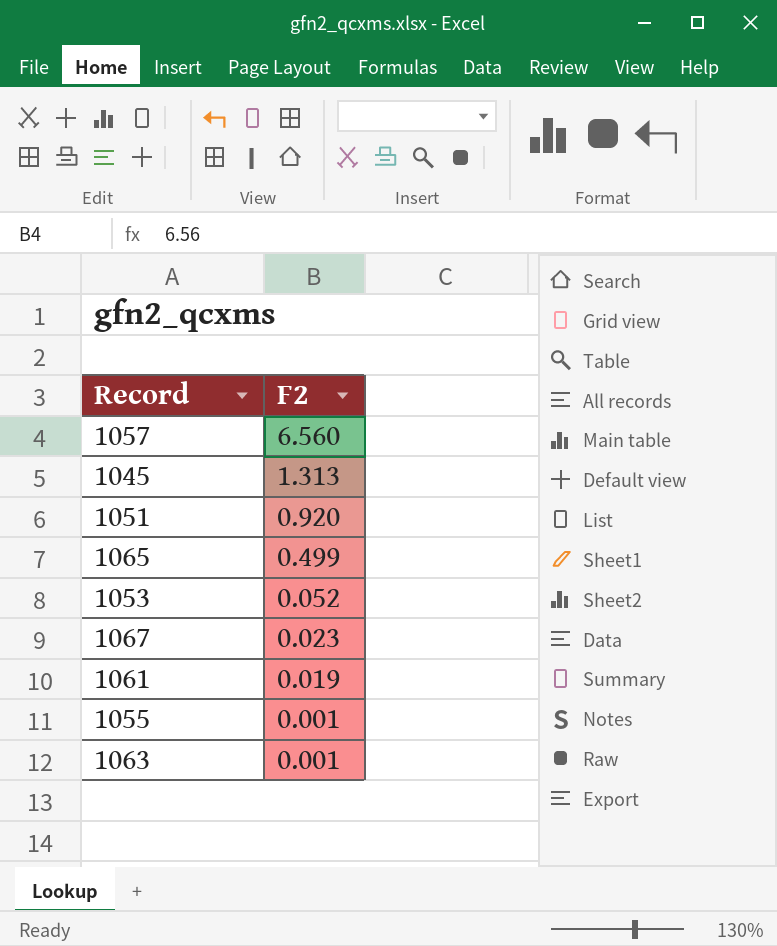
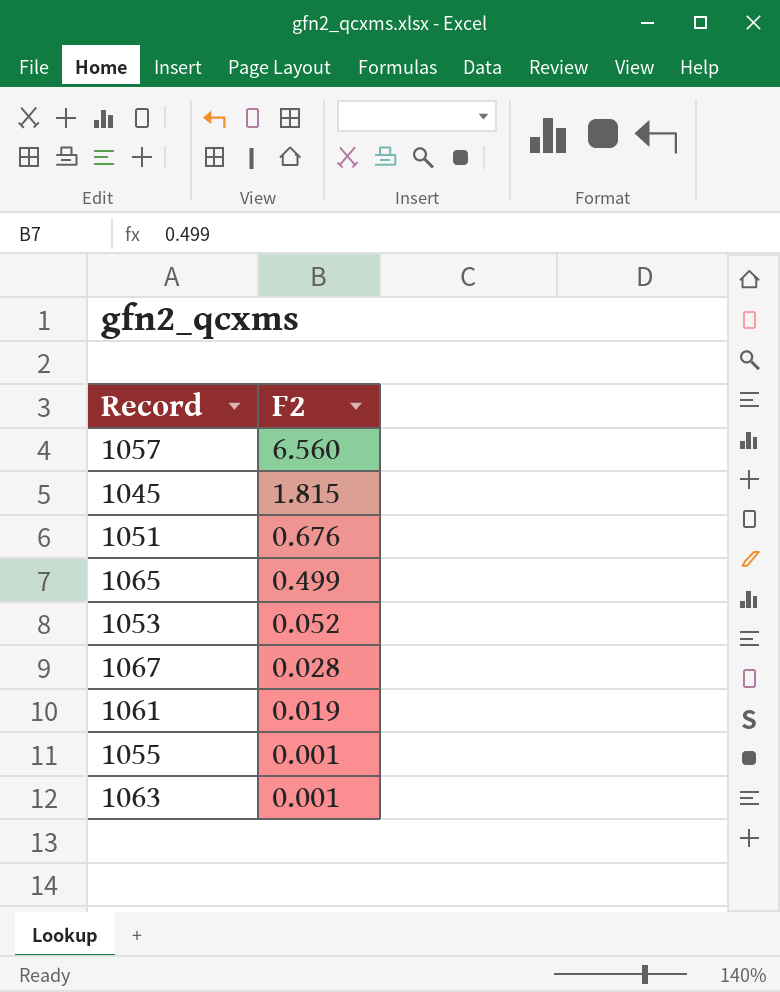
1045 | F2: 1.313 -> 1.815
1051 | F2: 0.920 -> 0.676
1067 | F2: 0.023 -> 0.028

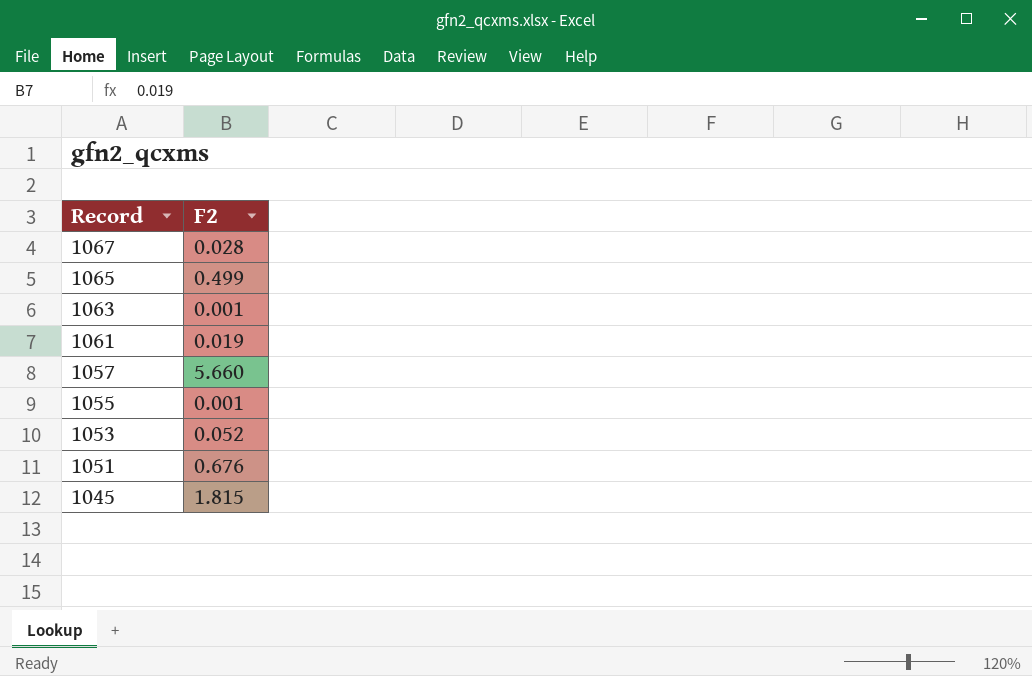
row order: F2 descending -> Record descending
1057 | F2: 6.560 -> 5.660

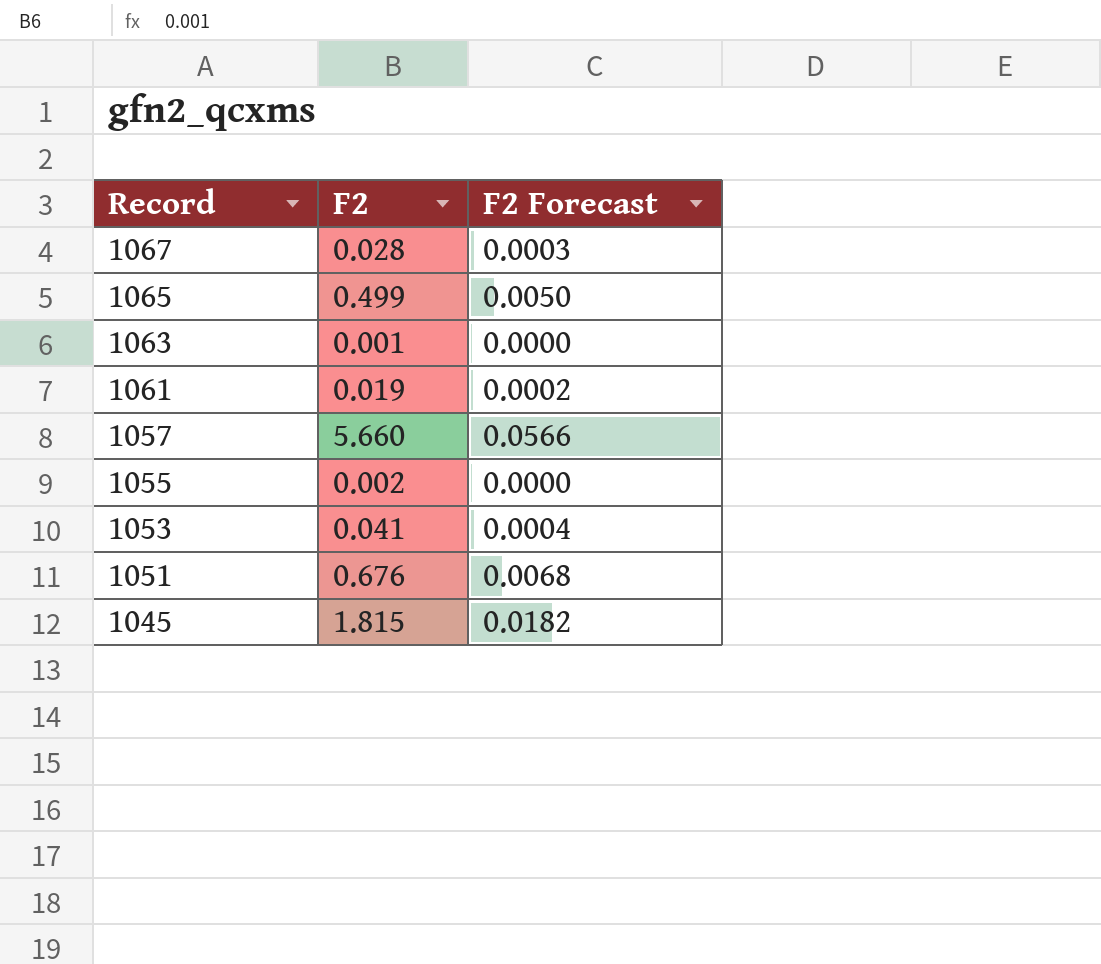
column F2 Forecast | formula: none -> [F2] * 0.01
1055 | F2: 0.001 -> 0.002
1053 | F2: 0.052 -> 0.041

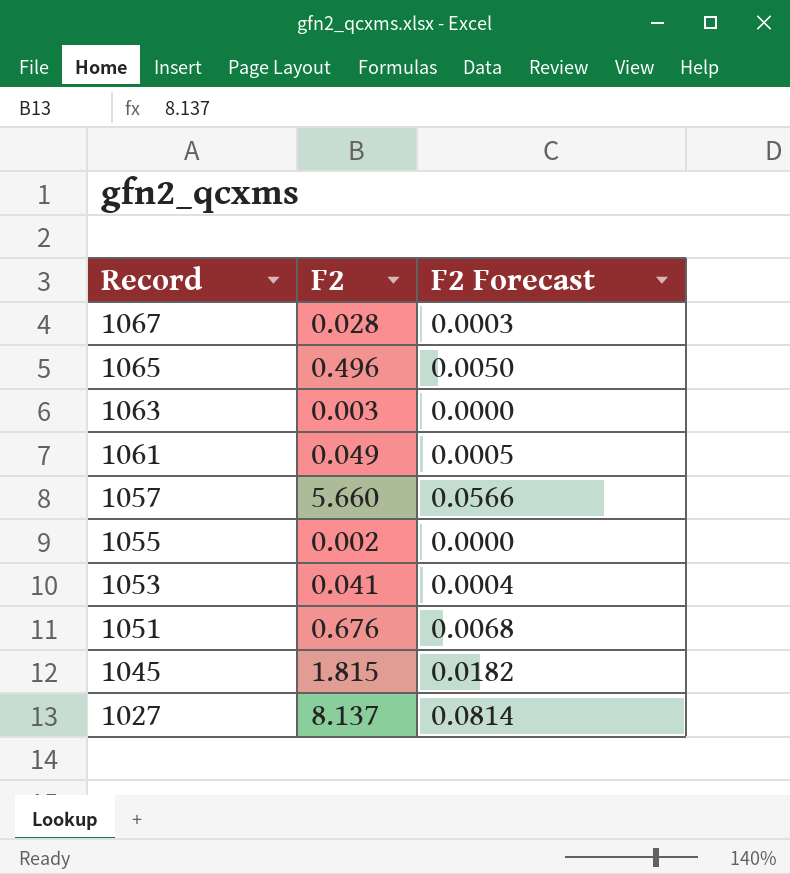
1065 | F2: 0.499 -> 0.496
1063 | F2: 0.001 -> 0.003
1061 | F2: 0.019 -> 0.049
1061 | F2 Forecast: 0.0002 -> 0.0005
row 1027: none -> 8.137 | 0.0814

